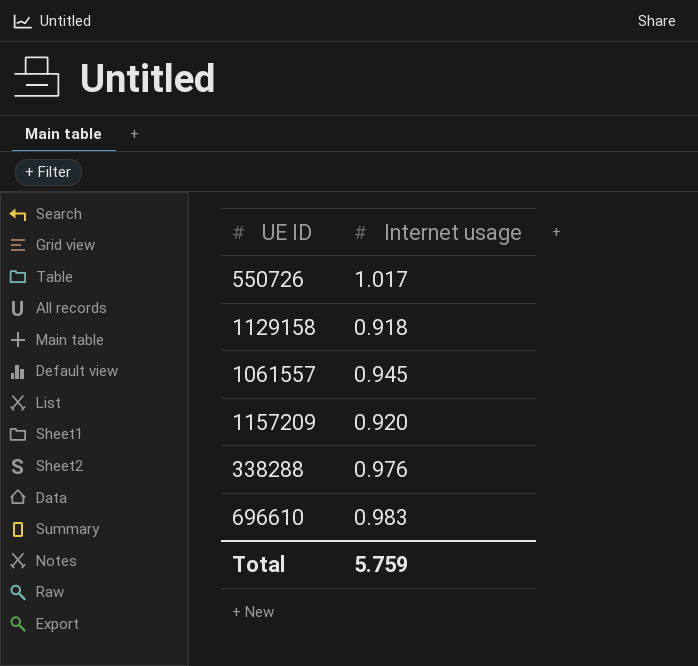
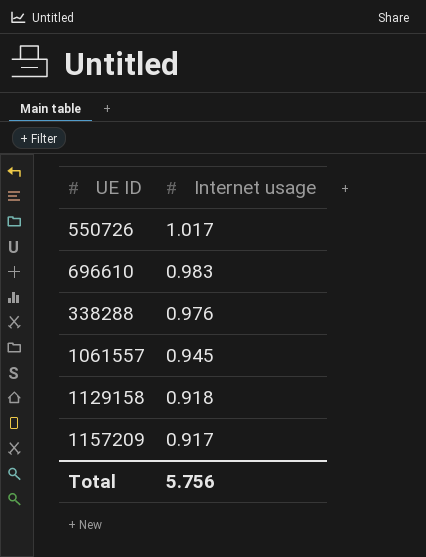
row order: none -> Internet usage descending
1157209 | Internet usage: 0.920 -> 0.917
Total | Internet usage: 5.759 -> 5.756

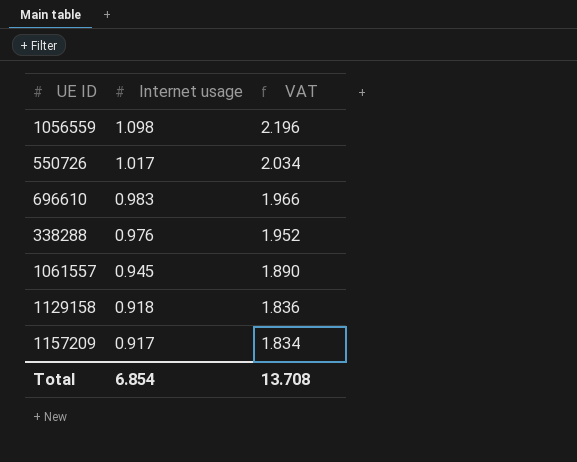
column VAT | formula: none -> [Internet usage] * 2
row 1056559: none -> 1.098 | 2.196
Total | Internet usage: 5.756 -> 6.854

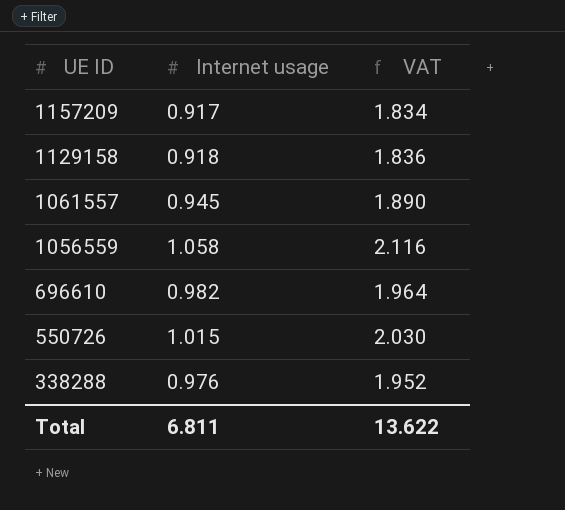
row order: Internet usage descending -> UE ID descending
1056559 | Internet usage: 1.098 -> 1.058
1056559 | VAT: 2.196 -> 2.116
696610 | Internet usage: 0.983 -> 0.982
696610 | VAT: 1.966 -> 1.964
550726 | Internet usage: 1.017 -> 1.015
550726 | VAT: 2.034 -> 2.030
Total | Internet usage: 6.854 -> 6.811
Total | VAT: 13.708 -> 13.622

